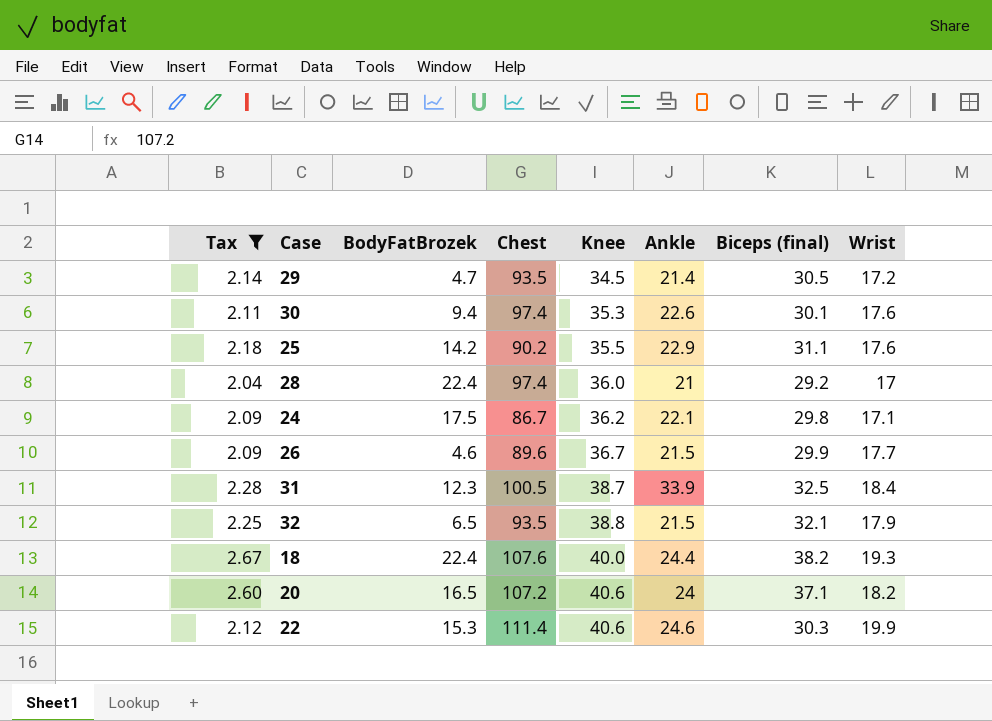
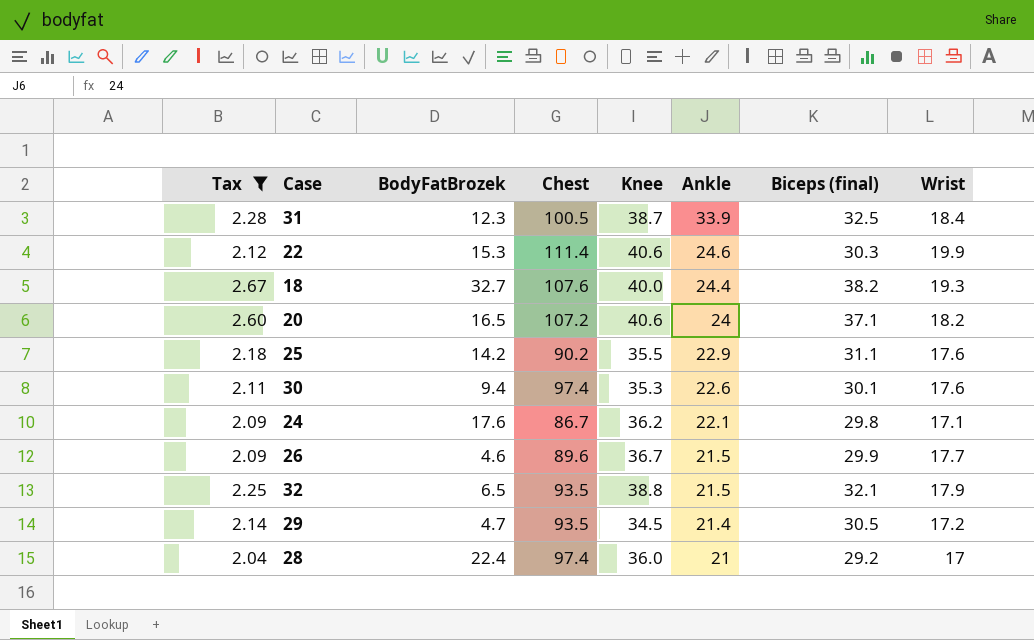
row order: Knee ascending -> Ankle descending
18 | BodyFatBrozek: 22.4 -> 32.7
24 | BodyFatBrozek: 17.5 -> 17.6

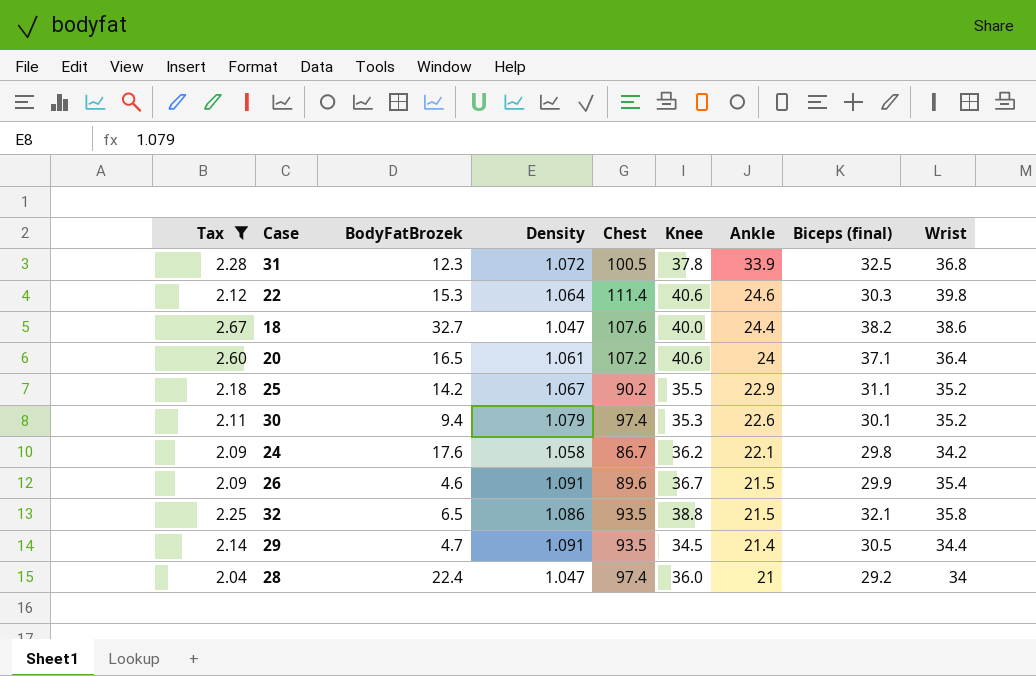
column Density | position: none -> 4
31 | Knee: 38.7 -> 37.8
31 | Wrist: 18.4 -> 36.8
22 | Wrist: 19.9 -> 39.8
18 | Wrist: 19.3 -> 38.6
20 | Wrist: 18.2 -> 36.4
25 | Wrist: 17.6 -> 35.2
30 | Wrist: 17.6 -> 35.2
24 | Wrist: 17.1 -> 34.2
26 | Wrist: 17.7 -> 35.4
32 | Wrist: 17.9 -> 35.8
29 | Wrist: 17.2 -> 34.4
28 | Wrist: 17 -> 34

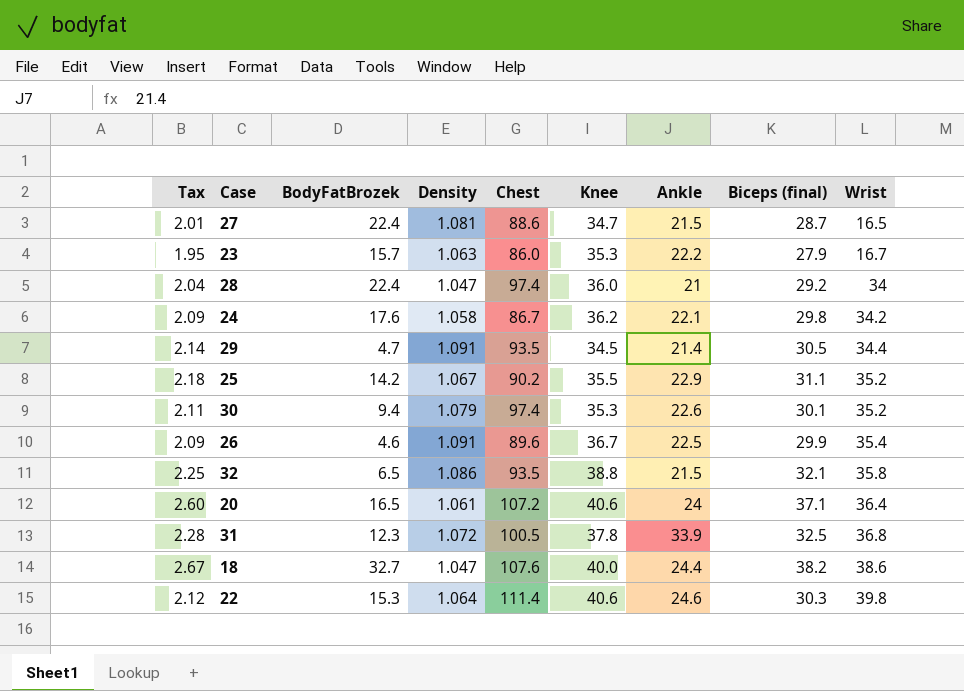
filter: Tax >= 2.04 -> none
row order: Ankle descending -> Wrist ascending
26 | Ankle: 21.5 -> 22.5

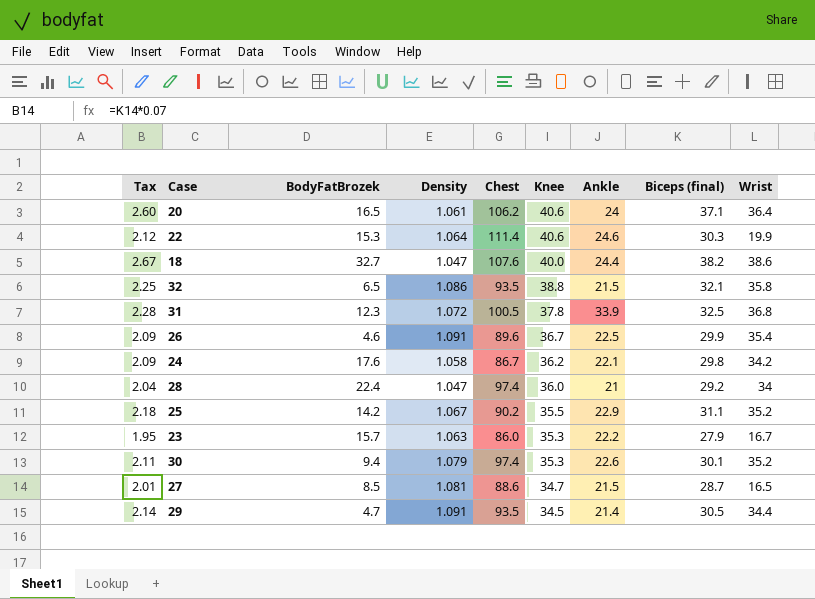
row order: Wrist ascending -> Knee descending
20 | Chest: 107.2 -> 106.2
22 | Wrist: 39.8 -> 19.9
27 | BodyFatBrozek: 22.4 -> 8.5

